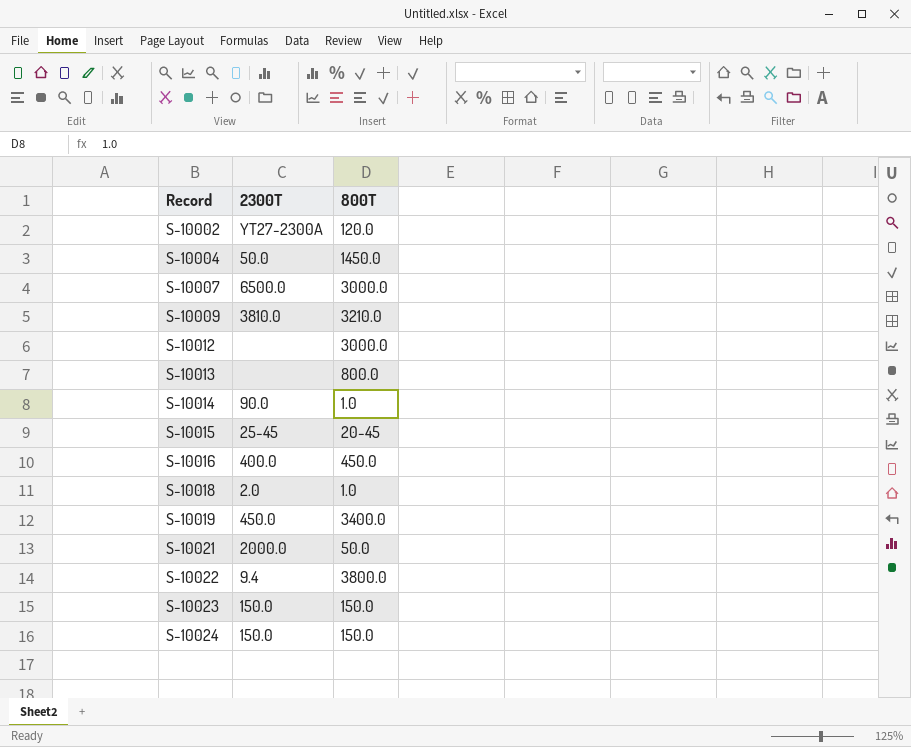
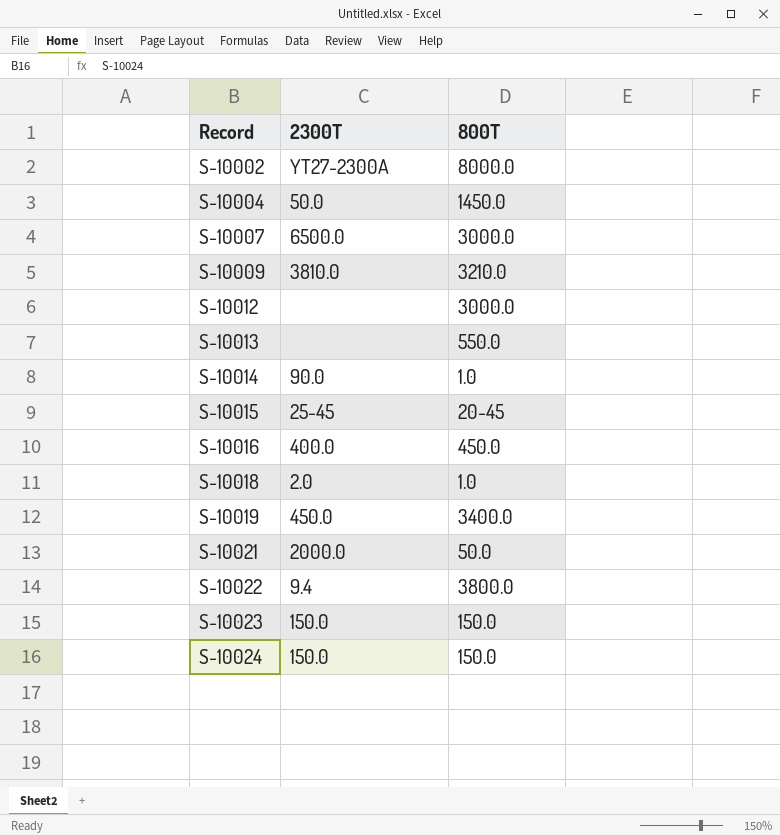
S-10002 | 800T: 120.0 -> 8000.0
S-10013 | 800T: 800.0 -> 550.0

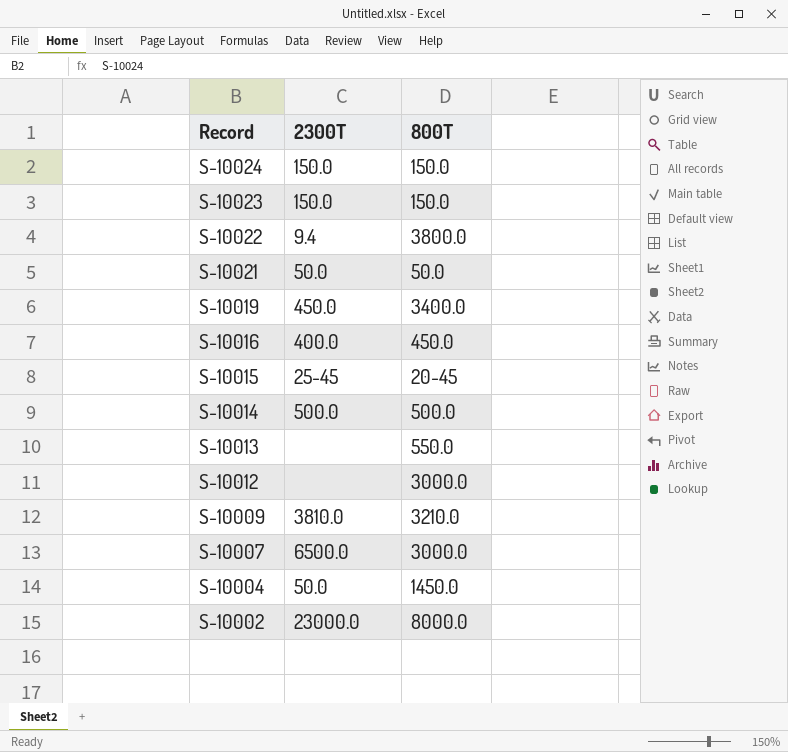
row order: Record ascending -> Record descending
row S-10018: 2.0 | 1.0 -> none
S-10021 | 2300T: 2000.0 -> 50.0
S-10014 | 2300T: 90.0 -> 500.0
S-10014 | 800T: 1.0 -> 500.0
S-10002 | 2300T: YT27-2300A -> 23000.0

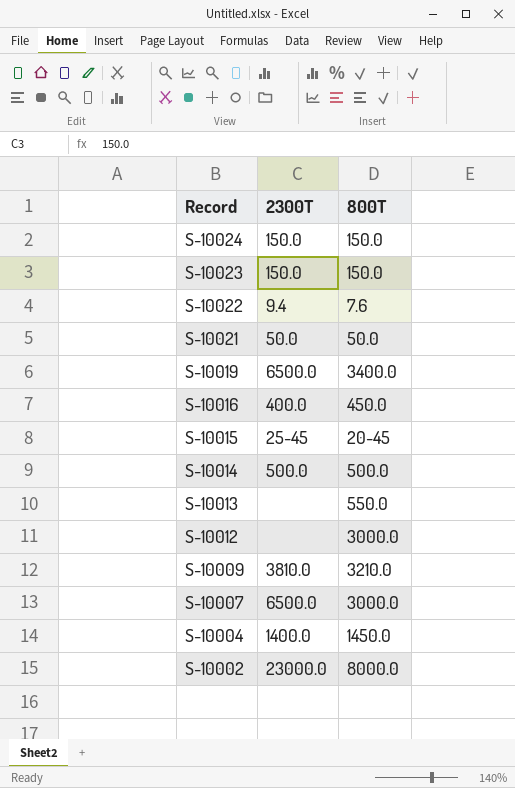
S-10022 | 800T: 3800.0 -> 7.6
S-10019 | 2300T: 450.0 -> 6500.0
S-10004 | 2300T: 50.0 -> 1400.0

